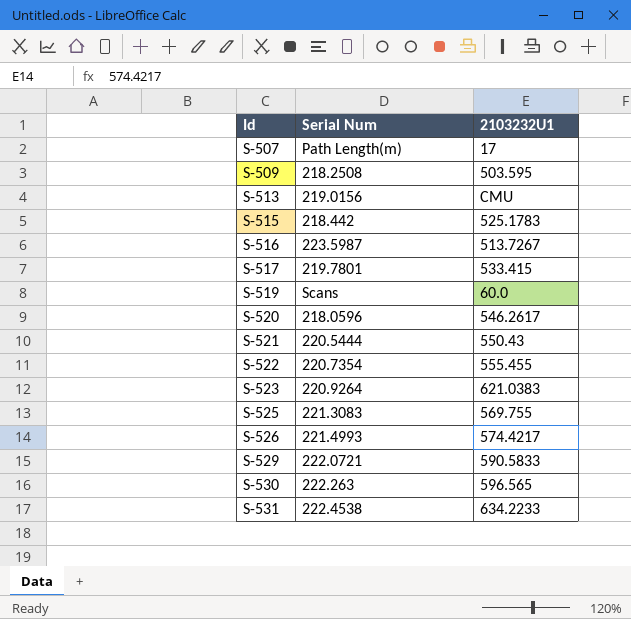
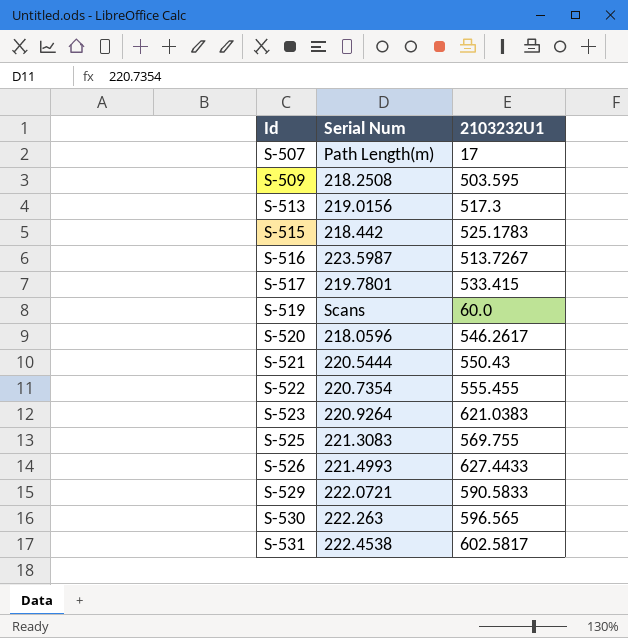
S-513 | 2103232U1: CMU -> 517.3
S-526 | 2103232U1: 574.4217 -> 627.4433
S-531 | 2103232U1: 634.2233 -> 602.5817

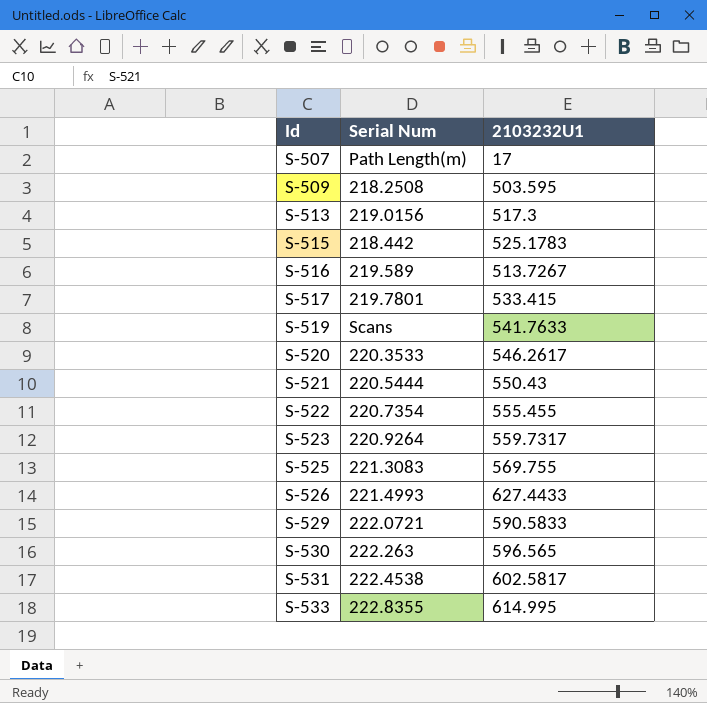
S-516 | Serial Num: 223.5987 -> 219.589
S-519 | 2103232U1: 60.0 -> 541.7633
S-520 | Serial Num: 218.0596 -> 220.3533
S-523 | 2103232U1: 621.0383 -> 559.7317
row S-533: none -> 222.8355 | 614.995

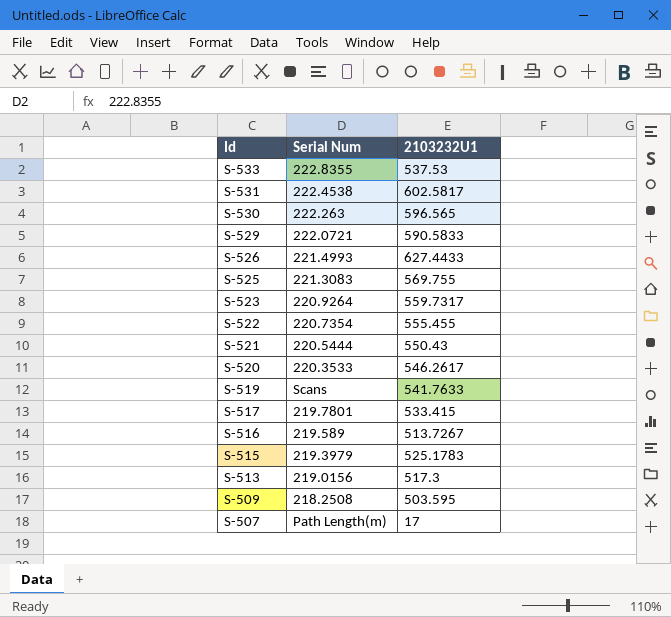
row order: Id ascending -> Id descending
S-533 | 2103232U1: 614.995 -> 537.53
S-515 | Serial Num: 218.442 -> 219.3979

